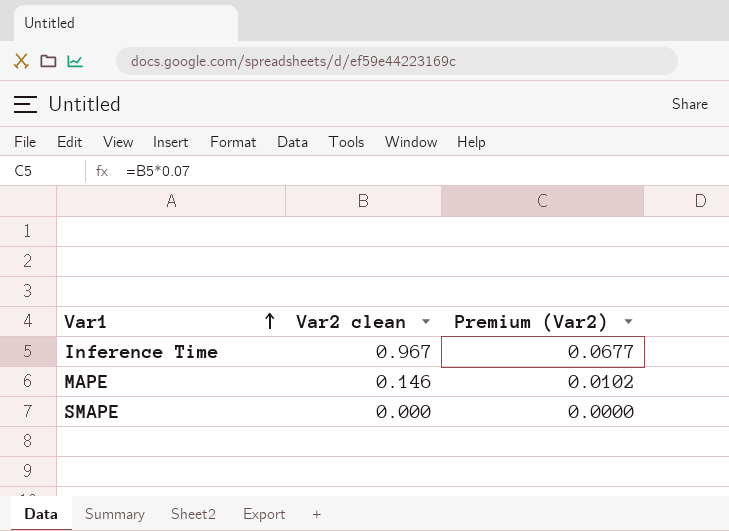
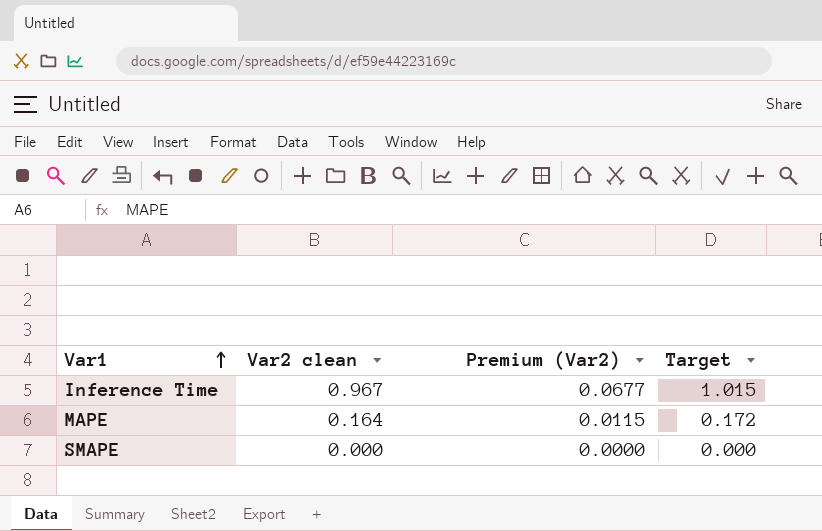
column Target | formula: none -> [Var2 clean] * 1.05
MAPE | Var2 clean: 0.146 -> 0.164
MAPE | Premium (Var2): 0.0102 -> 0.0115

